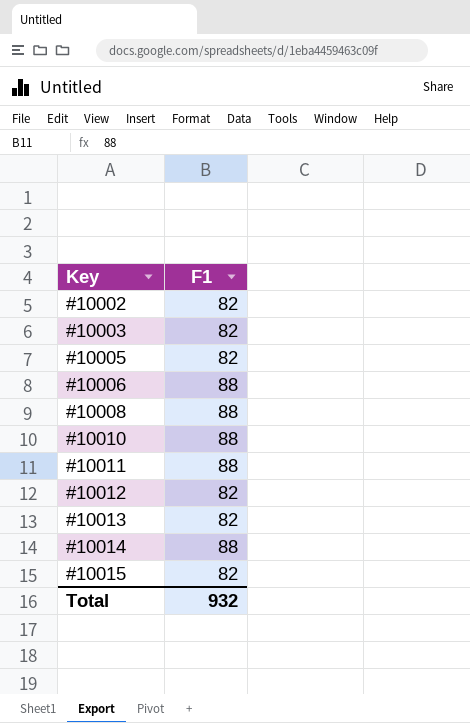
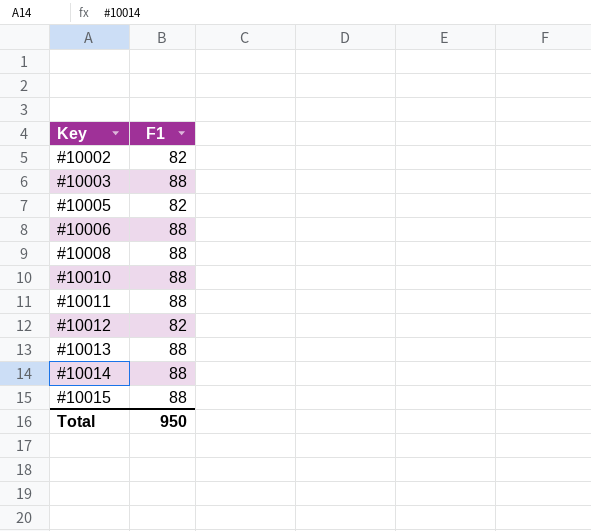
#10003 | F1: 82 -> 88
#10013 | F1: 82 -> 88
#10015 | F1: 82 -> 88
Total | F1: 932 -> 950

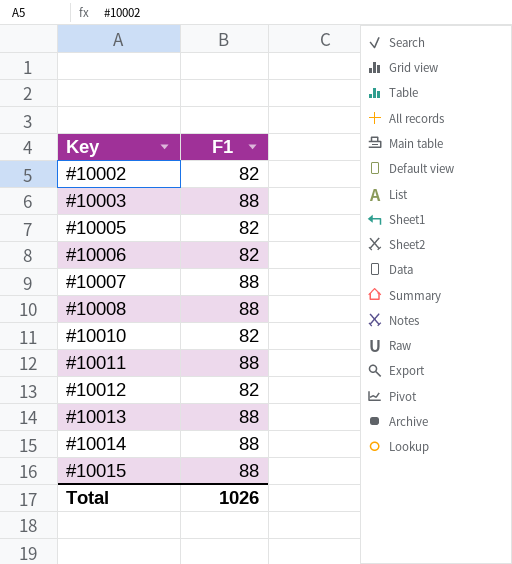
#10006 | F1: 88 -> 82
row #10007: none -> 88
#10010 | F1: 88 -> 82
Total | F1: 950 -> 1026

